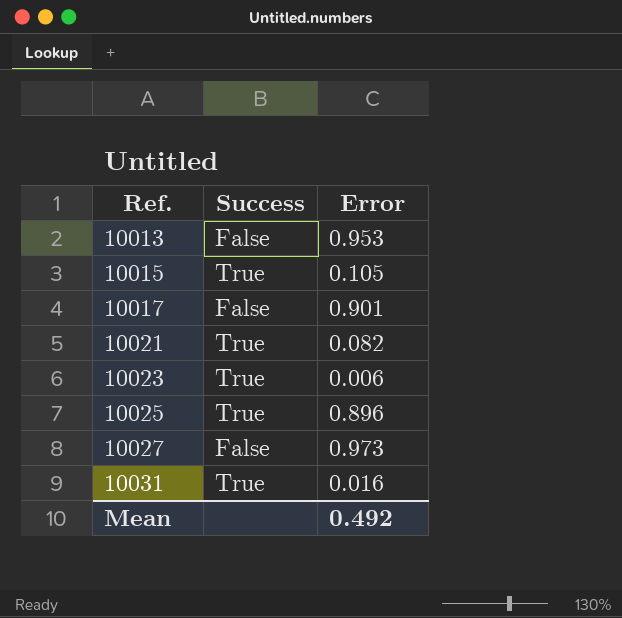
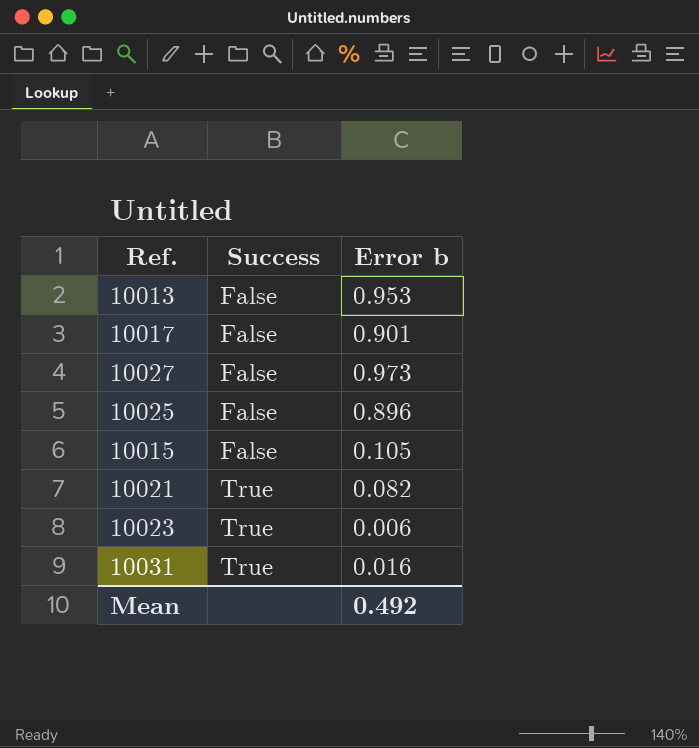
row order: Ref. ascending -> Success ascending
column name: Error -> Error b
10025 | Success: True -> False
10015 | Success: True -> False

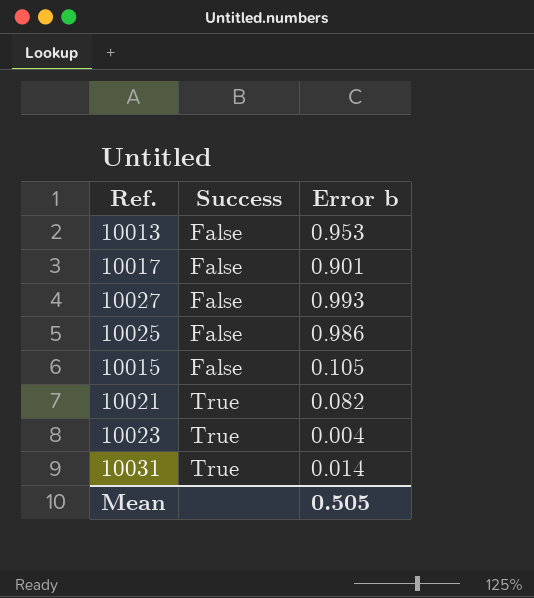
10027 | Error b: 0.973 -> 0.993
10025 | Error b: 0.896 -> 0.986
10023 | Error b: 0.006 -> 0.004
10031 | Error b: 0.016 -> 0.014
Mean | Error b: 0.492 -> 0.505

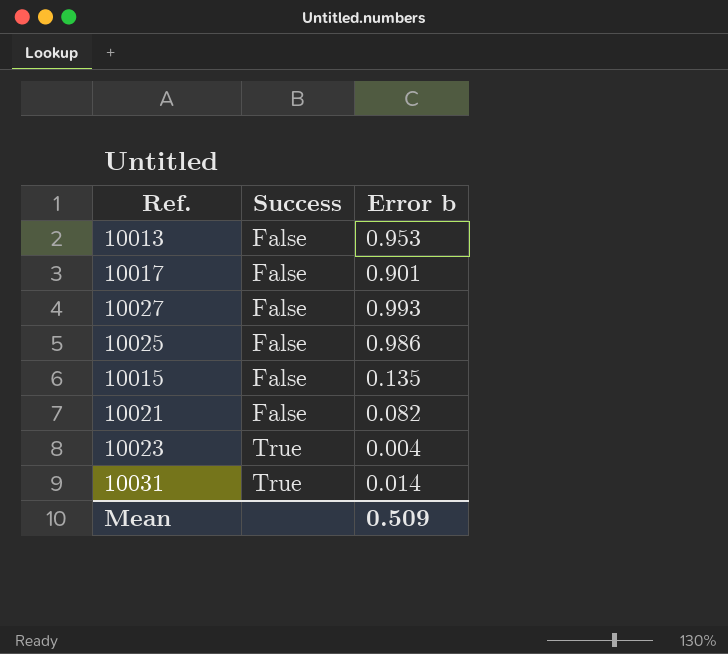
10015 | Error b: 0.105 -> 0.135
10021 | Success: True -> False
Mean | Error b: 0.505 -> 0.509

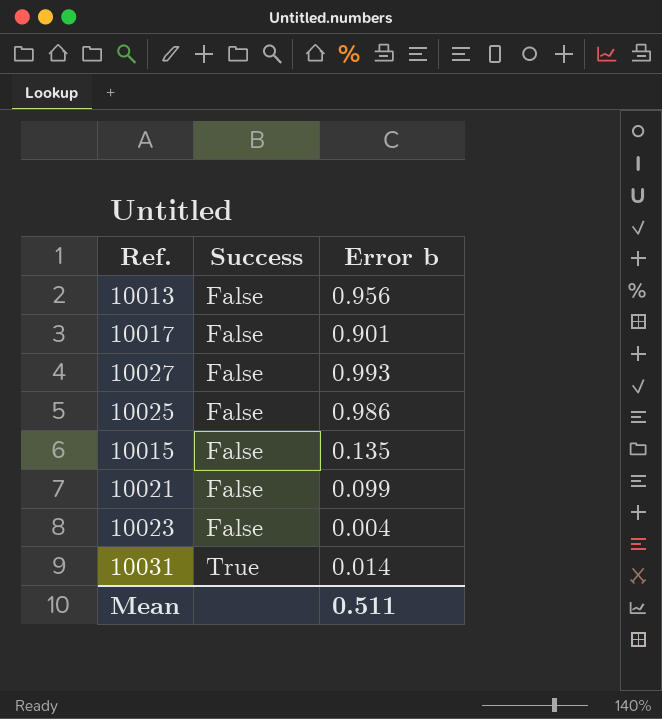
10013 | Error b: 0.953 -> 0.956
10021 | Error b: 0.082 -> 0.099
10023 | Success: True -> False
Mean | Error b: 0.509 -> 0.511

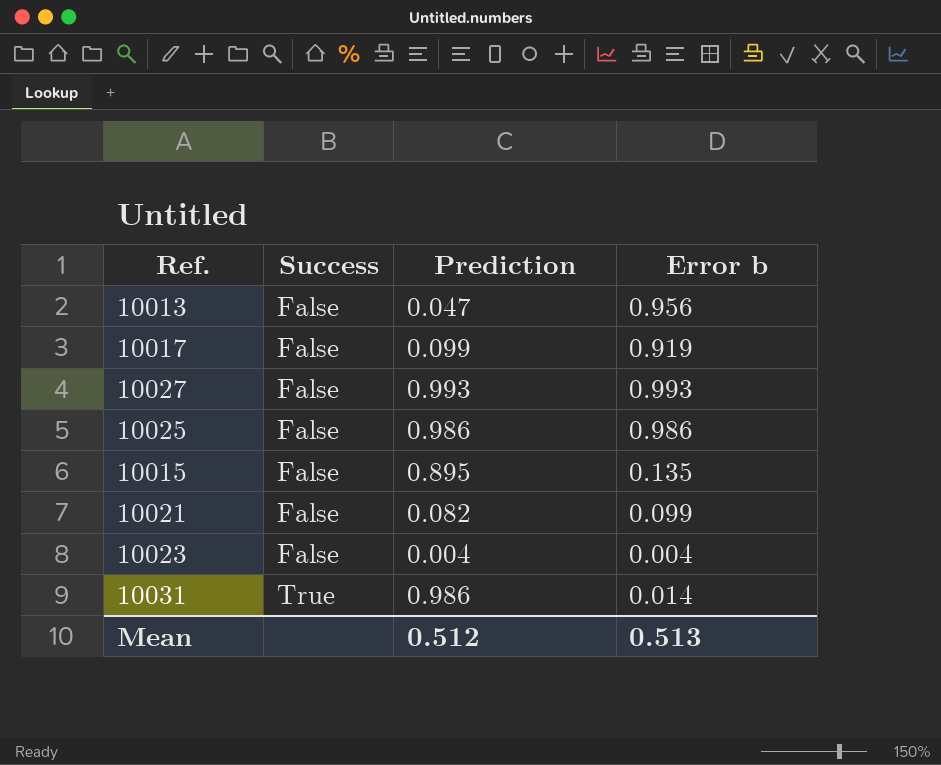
column Prediction | position: none -> 3
10017 | Error b: 0.901 -> 0.919
Mean | Error b: 0.511 -> 0.513

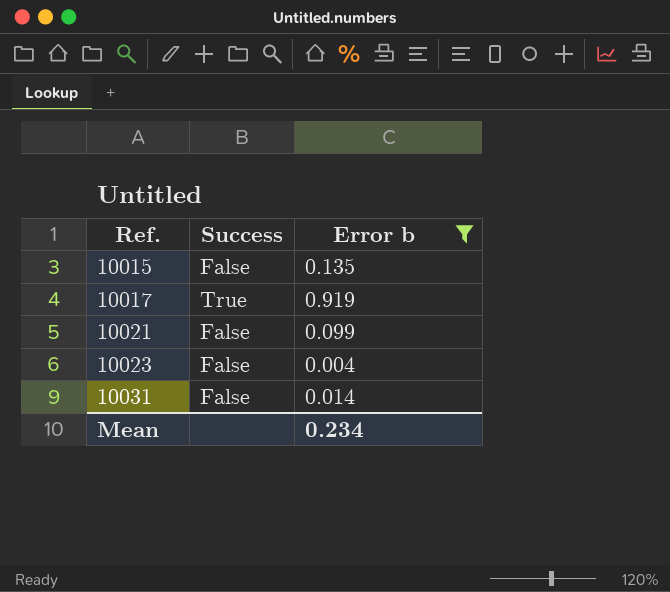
filter: none -> Error b <= 0.919
row order: Success ascending -> Ref. ascending
column Prediction | position: 3 -> none
10017 | Success: False -> True
10031 | Success: True -> False
Mean | Error b: 0.513 -> 0.234

